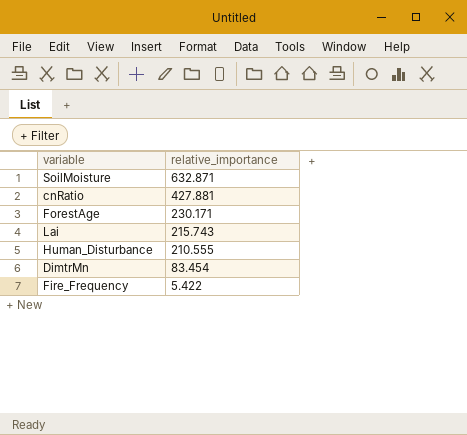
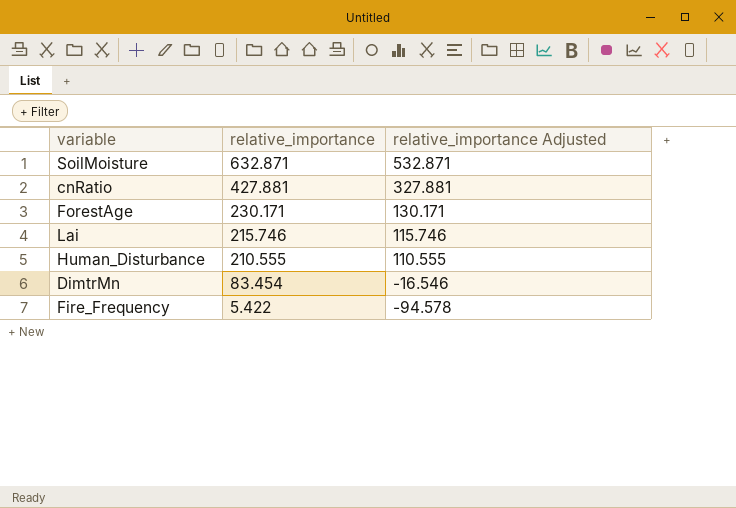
column relative_importance Adjusted | formula: none -> [relative_importance] - 100
Lai | relative_importance: 215.743 -> 215.746

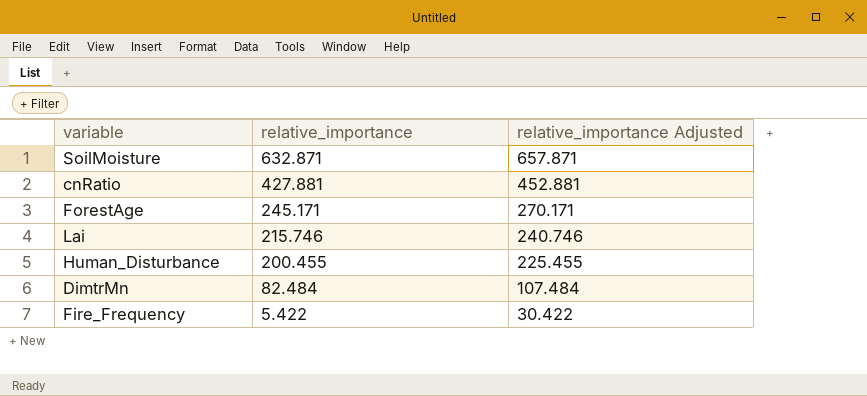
column relative_importance Adjusted | formula: [relative_importance] - 100 -> [relative_importance] + 25
ForestAge | relative_importance: 230.171 -> 245.171
Human_Disturbance | relative_importance: 210.555 -> 200.455
DimtrMn | relative_importance: 83.454 -> 82.484

